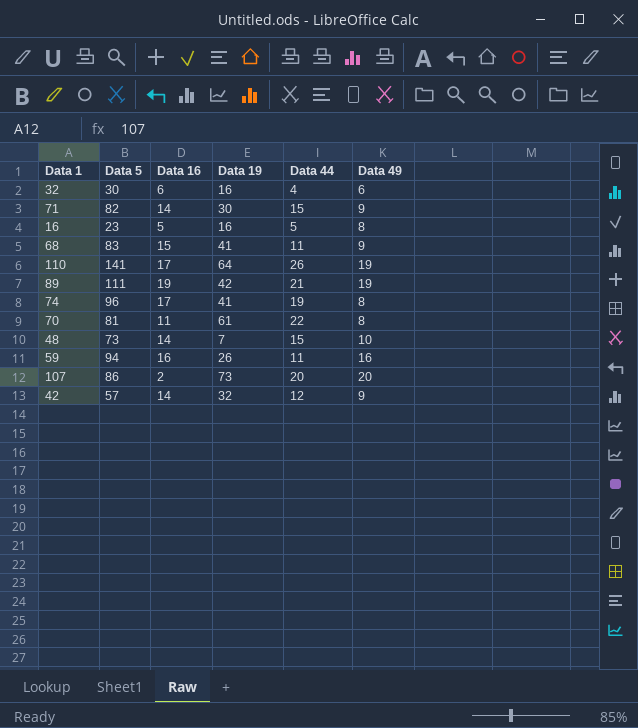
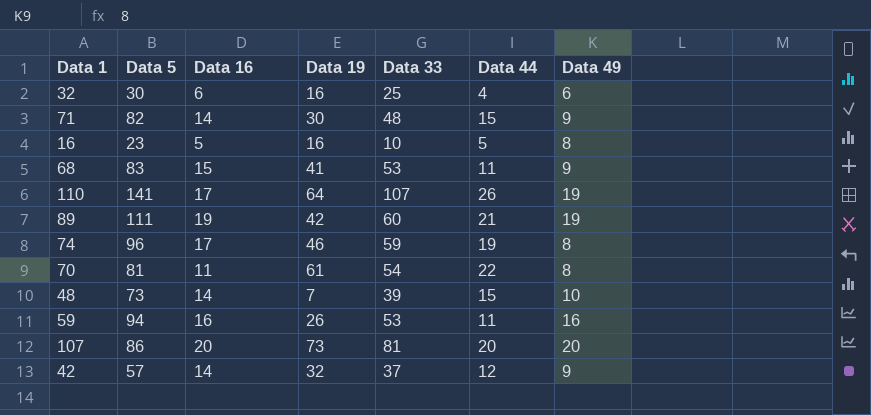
column Data 33 | position: none -> 5
74 | Data 19: 41 -> 46
107 | Data 16: 2 -> 20

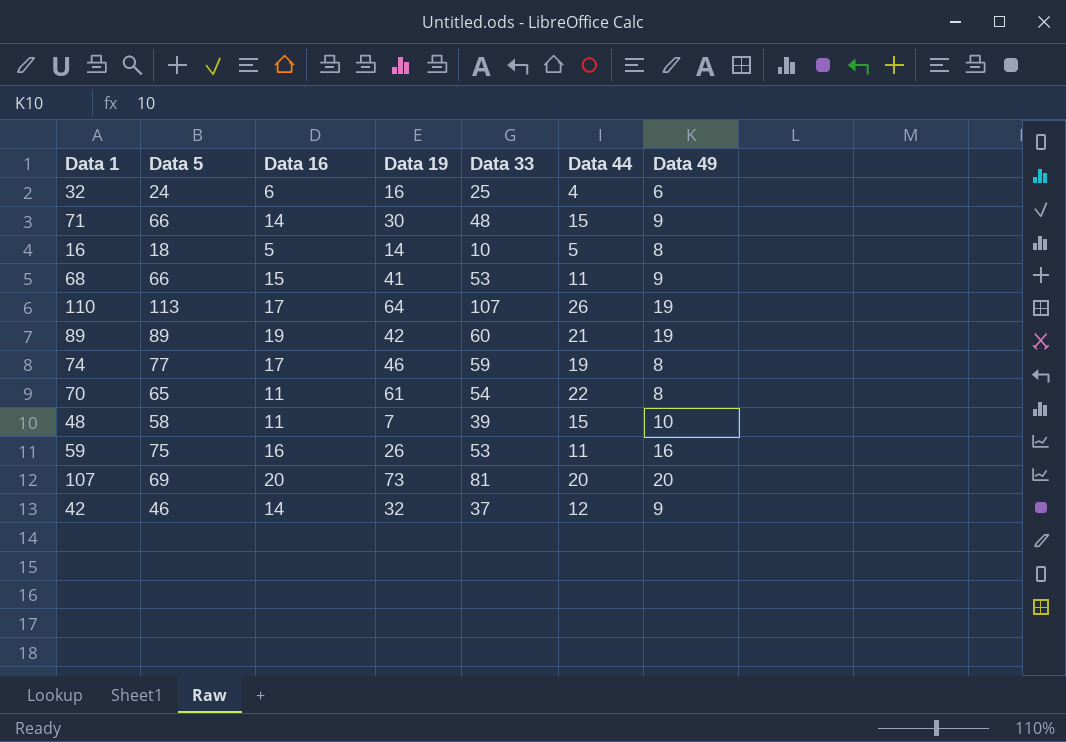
32 | Data 5: 30 -> 24
71 | Data 5: 82 -> 66
16 | Data 5: 23 -> 18
16 | Data 19: 16 -> 14
68 | Data 5: 83 -> 66
110 | Data 5: 141 -> 113
89 | Data 5: 111 -> 89
74 | Data 5: 96 -> 77
70 | Data 5: 81 -> 65
48 | Data 5: 73 -> 58
48 | Data 16: 14 -> 11
59 | Data 5: 94 -> 75
107 | Data 5: 86 -> 69
42 | Data 5: 57 -> 46

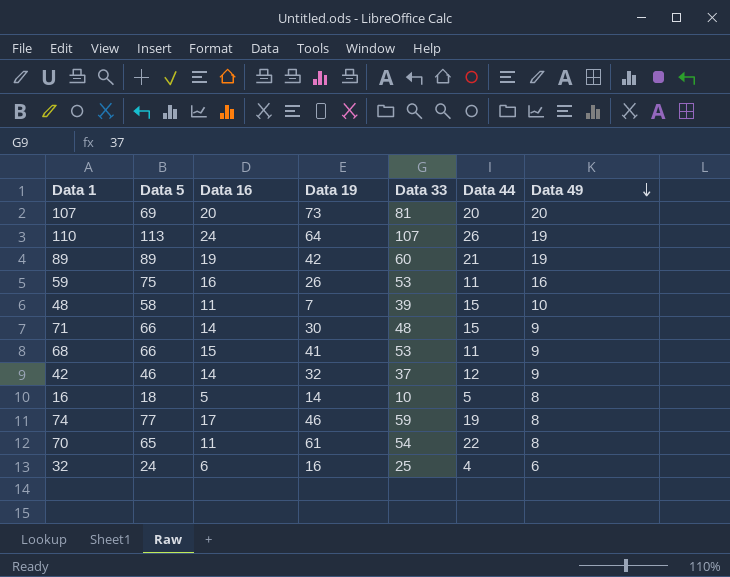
row order: none -> Data 49 descending
110 | Data 16: 17 -> 24

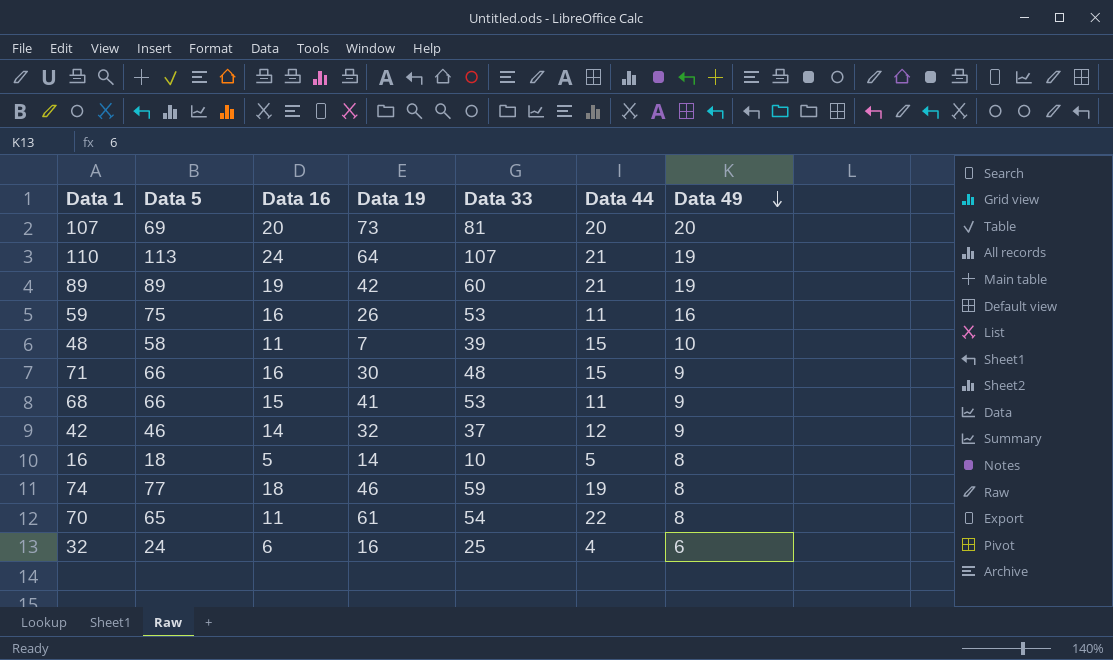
110 | Data 44: 26 -> 21
71 | Data 16: 14 -> 16
74 | Data 16: 17 -> 18

